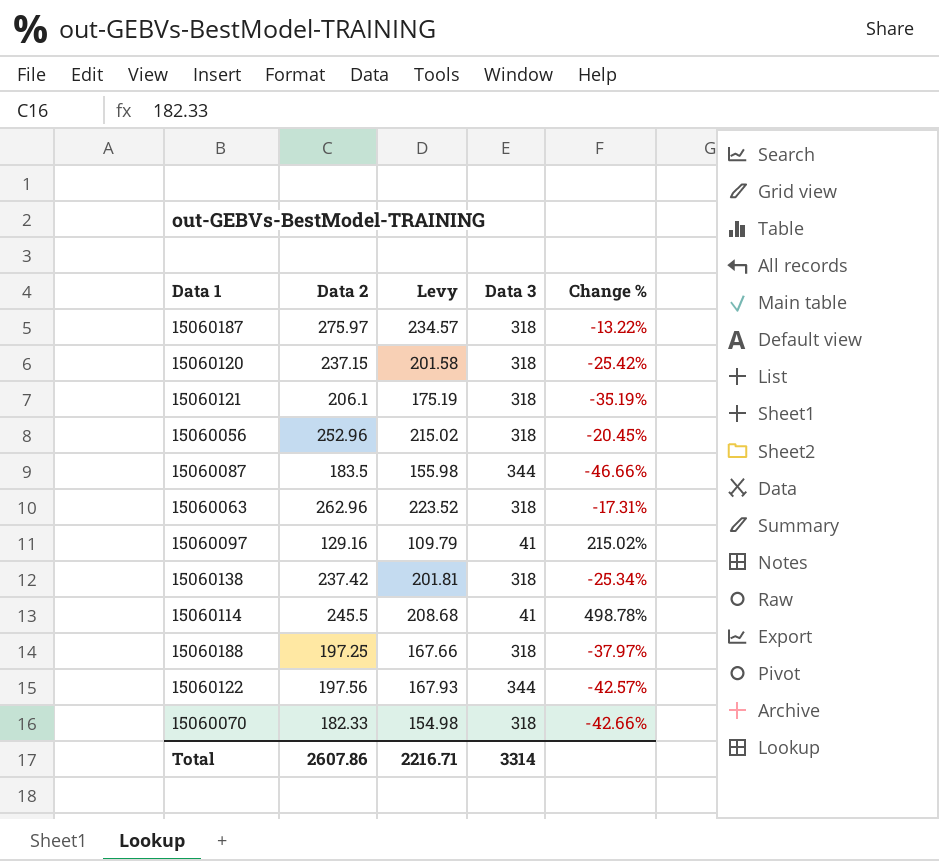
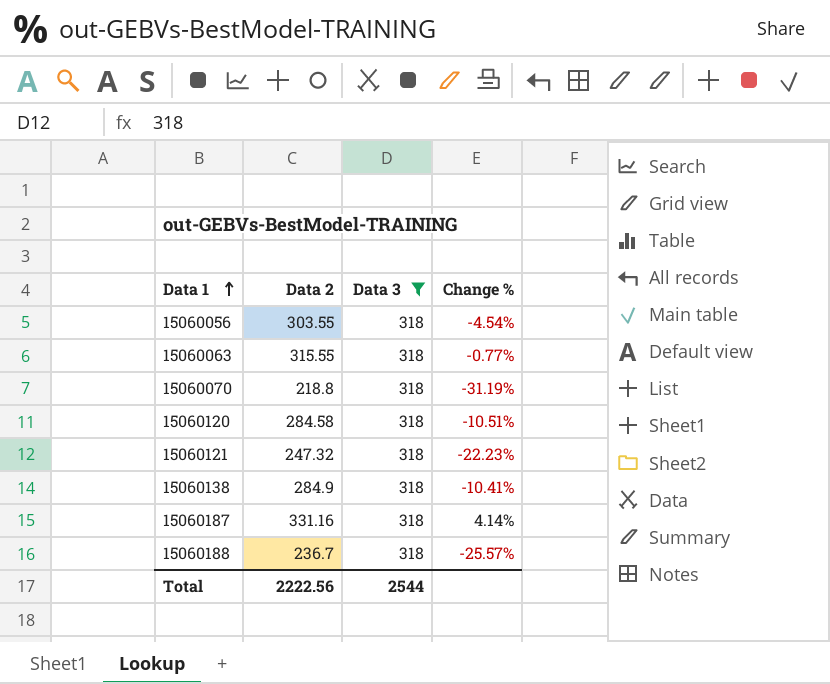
filter: none -> Data 3 = 318
row order: none -> Data 1 ascending
column Levy | formula: [Data 2] * 0.85 -> none
15060056 | Data 2: 252.96 -> 303.55
15060056 | Change %: -20.45% -> -4.54%
15060063 | Data 2: 262.96 -> 315.55
15060063 | Change %: -17.31% -> -0.77%
15060070 | Data 2: 182.33 -> 218.8
15060070 | Change %: -42.66% -> -31.19%
15060120 | Data 2: 237.15 -> 284.58
15060120 | Change %: -25.42% -> -10.51%
15060121 | Data 2: 206.1 -> 247.32
15060121 | Change %: -35.19% -> -22.23%
15060138 | Data 2: 237.42 -> 284.9
15060138 | Change %: -25.34% -> -10.41%
15060187 | Data 2: 275.97 -> 331.16
15060187 | Change %: -13.22% -> 4.14%
15060188 | Data 2: 197.25 -> 236.7
15060188 | Change %: -37.97% -> -25.57%
Total | Data 2: 2607.86 -> 2222.56
Total | Data 3: 3314 -> 2544

